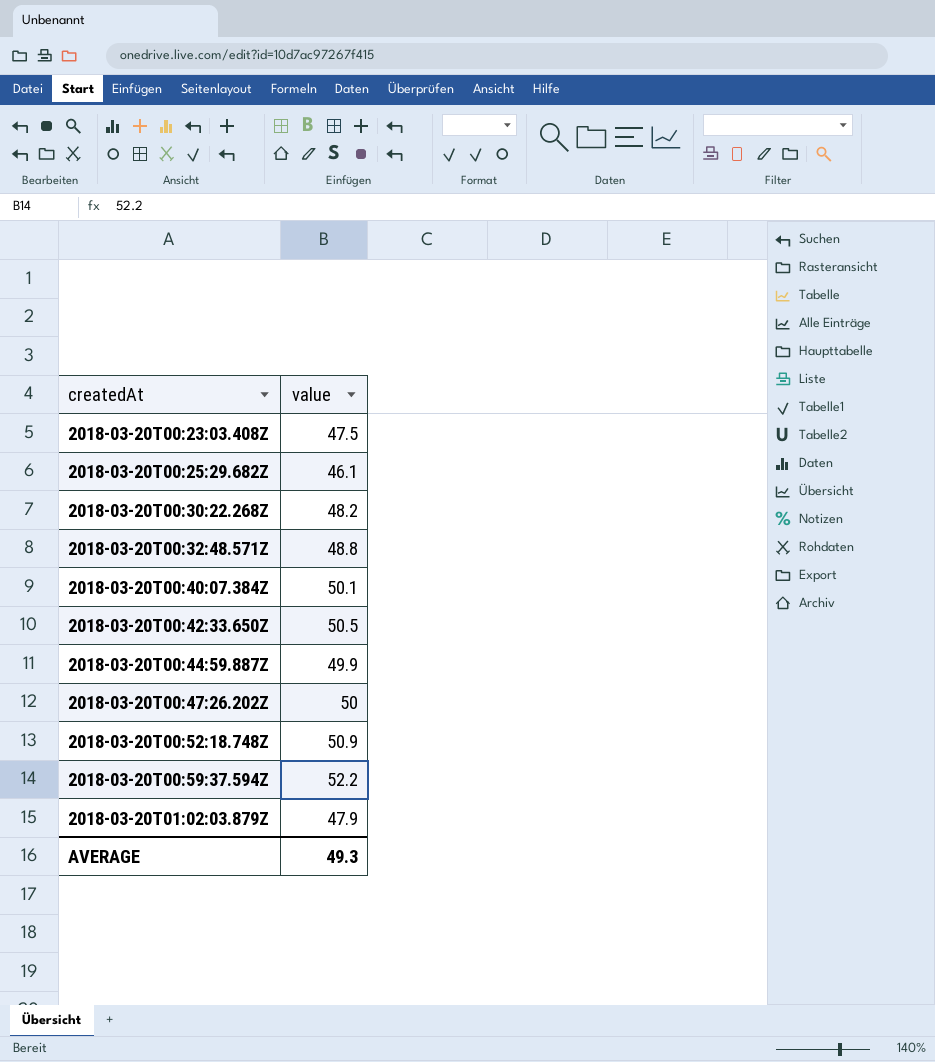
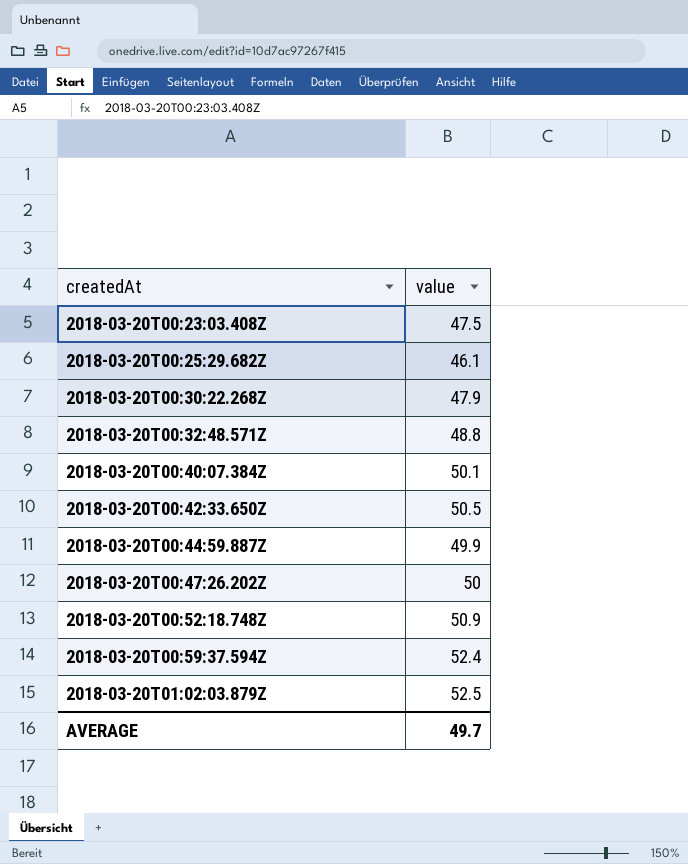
2018-03-20T00:30:22.268Z | value: 48.2 -> 47.9
2018-03-20T00:59:37.594Z | value: 52.2 -> 52.4
2018-03-20T01:02:03.879Z | value: 47.9 -> 52.5
AVERAGE | value: 49.3 -> 49.7

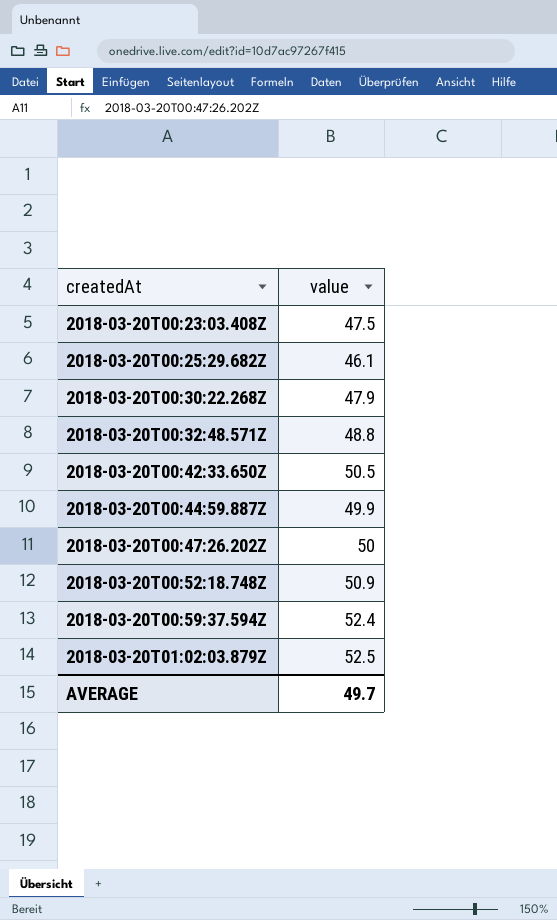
row 2018-03-20T00:40:07.384Z: 50.1 -> none

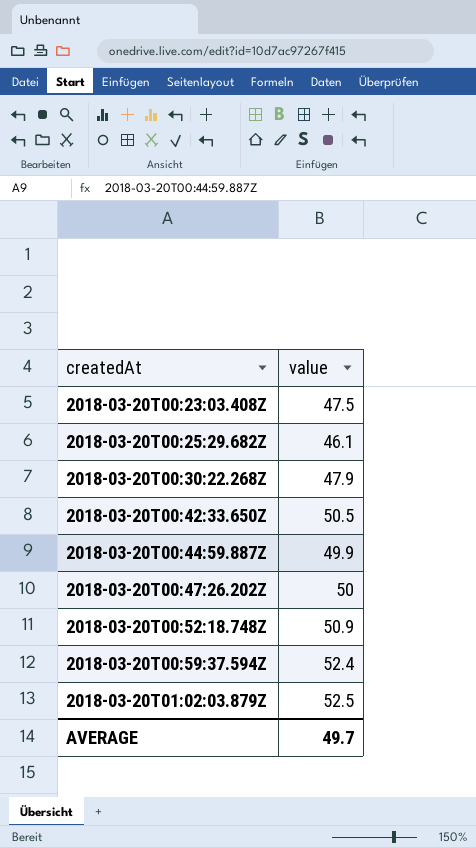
row 2018-03-20T00:32:48.571Z: 48.8 -> none

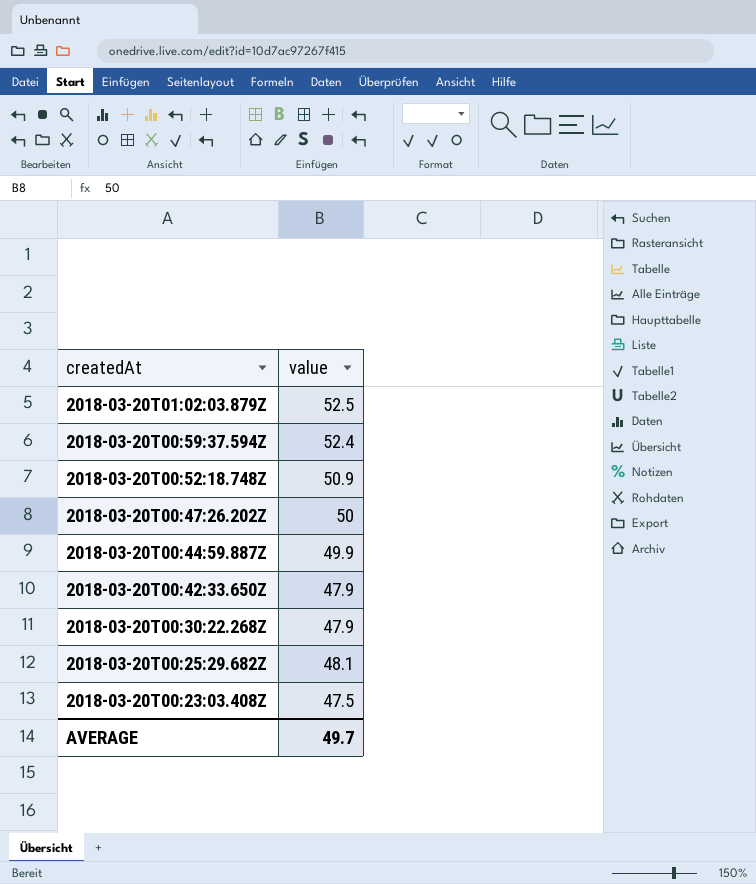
row order: createdAt ascending -> createdAt descending
2018-03-20T00:42:33.650Z | value: 50.5 -> 47.9
2018-03-20T00:25:29.682Z | value: 46.1 -> 48.1

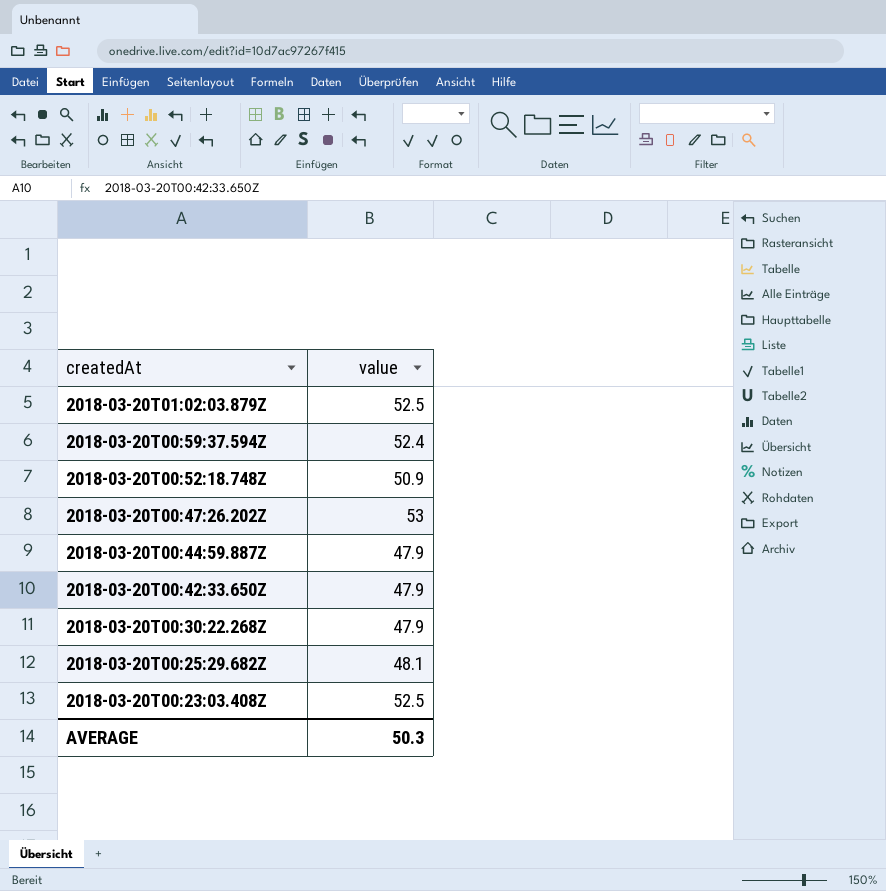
2018-03-20T00:47:26.202Z | value: 50 -> 53
2018-03-20T00:44:59.887Z | value: 49.9 -> 47.9
2018-03-20T00:23:03.408Z | value: 47.5 -> 52.5
AVERAGE | value: 49.7 -> 50.3

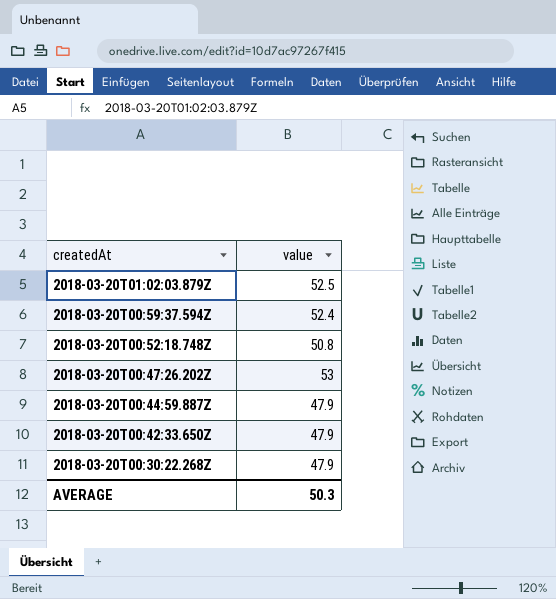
row 2018-03-20T00:25:29.682Z: 48.1 -> none
row 2018-03-20T00:23:03.408Z: 52.5 -> none
2018-03-20T00:52:18.748Z | value: 50.9 -> 50.8

